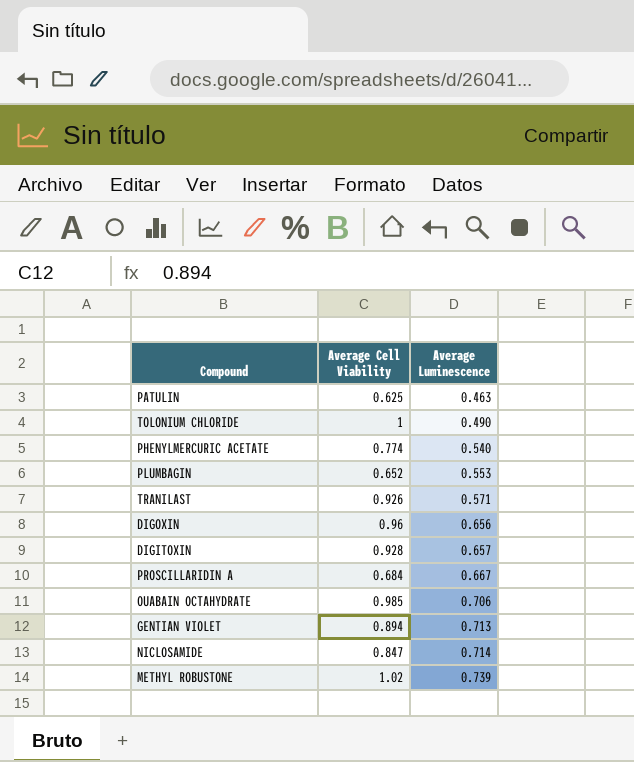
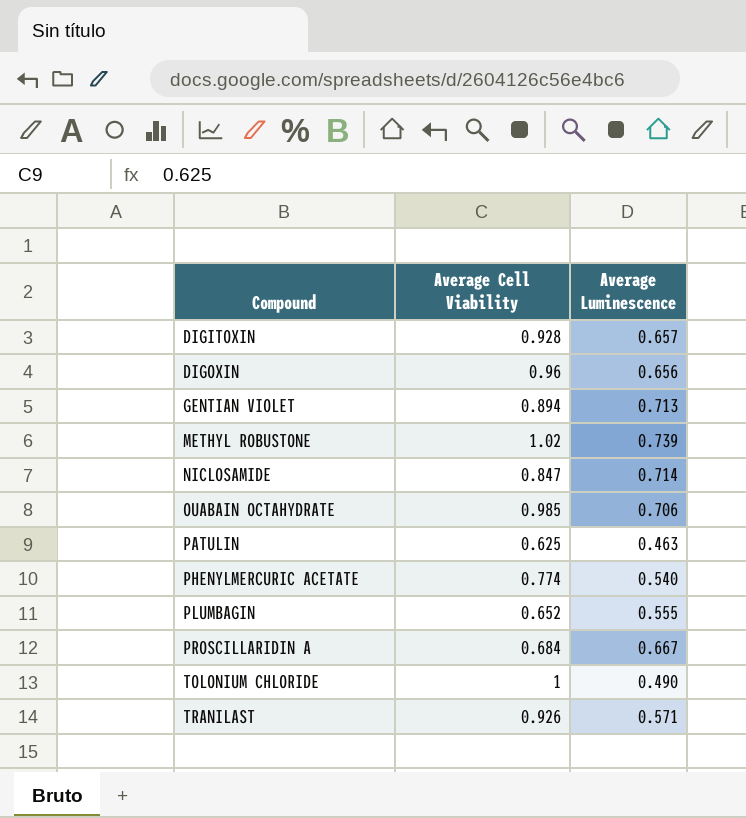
row order: Average Luminescence ascending -> Compound ascending
PLUMBAGIN | Average Luminescence: 0.553 -> 0.555

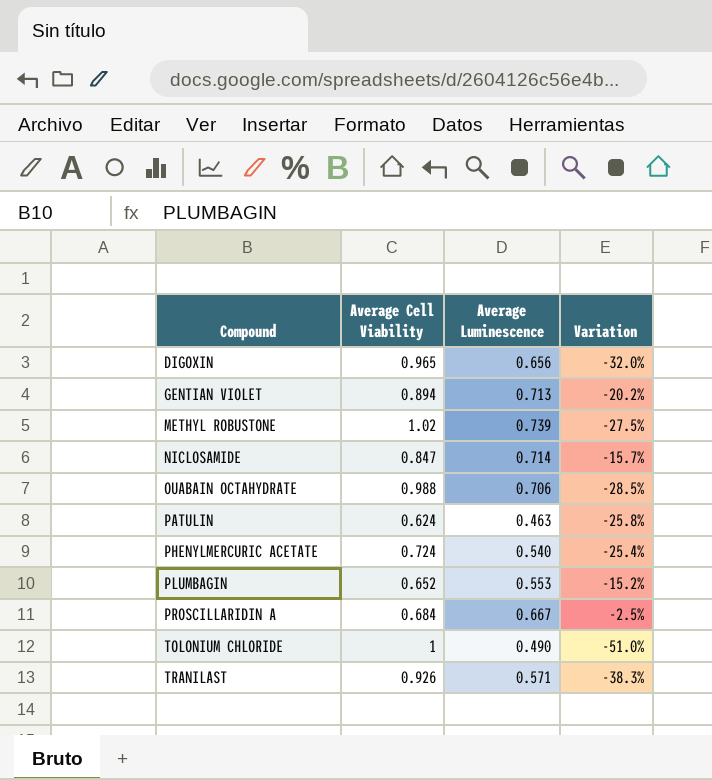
column Variation | formula: none -> ([Average Luminescence] - [Average Cell Viability]) / [Average Cell Viability]
row DIGITOXIN: 0.928 | 0.657 -> none
DIGOXIN | Average Cell Viability: 0.96 -> 0.965
OUABAIN OCTAHYDRATE | Average Cell Viability: 0.985 -> 0.988
PATULIN | Average Cell Viability: 0.625 -> 0.624
PHENYLMERCURIC ACETATE | Average Cell Viability: 0.774 -> 0.724
PLUMBAGIN | Average Luminescence: 0.555 -> 0.553

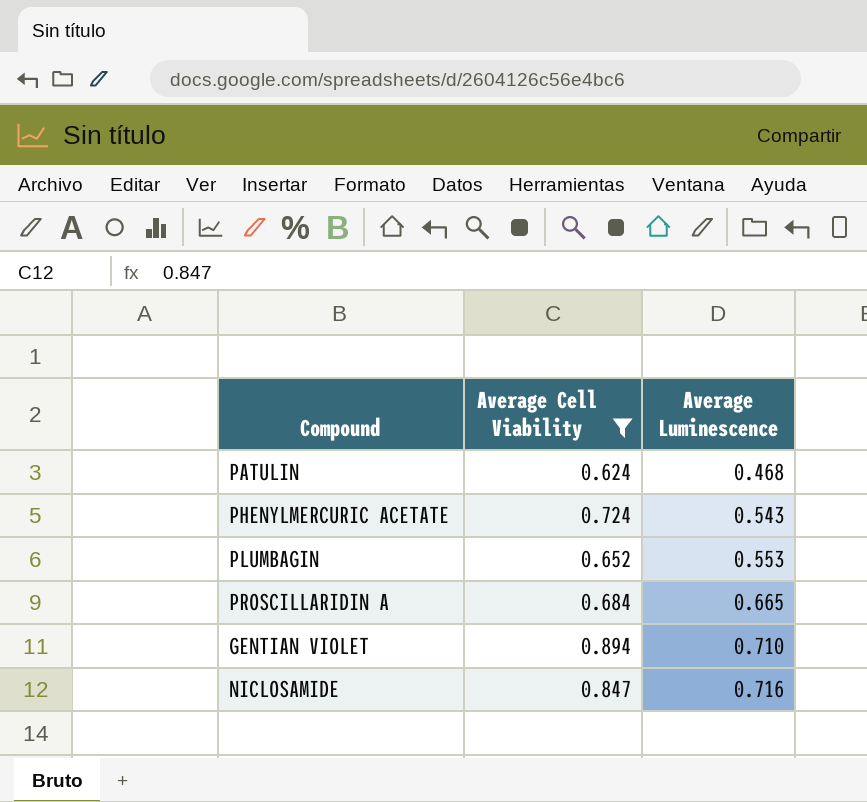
filter: none -> Average Cell Viability <= 0.894
row order: Compound ascending -> Average Luminescence ascending
column Variation | formula: ([Average Luminescence] - [Average Cell Viability]) / [Average Cell Viability] -> none
PATULIN | Average Luminescence: 0.463 -> 0.468
PHENYLMERCURIC ACETATE | Average Luminescence: 0.540 -> 0.543
PROSCILLARIDIN A | Average Luminescence: 0.667 -> 0.665
GENTIAN VIOLET | Average Luminescence: 0.713 -> 0.710
NICLOSAMIDE | Average Luminescence: 0.714 -> 0.716

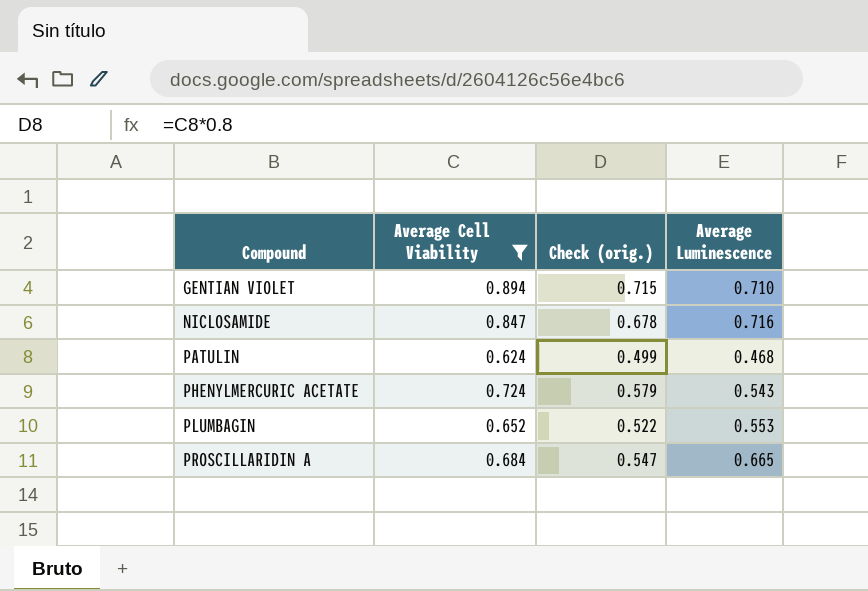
row order: Average Luminescence ascending -> Compound ascending
column Check (orig.) | formula: none -> [Average Cell Viability] * 0.8

